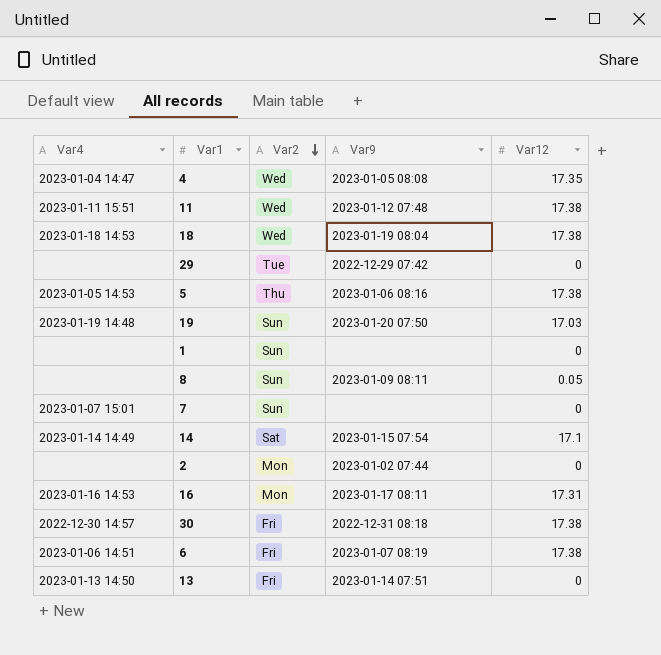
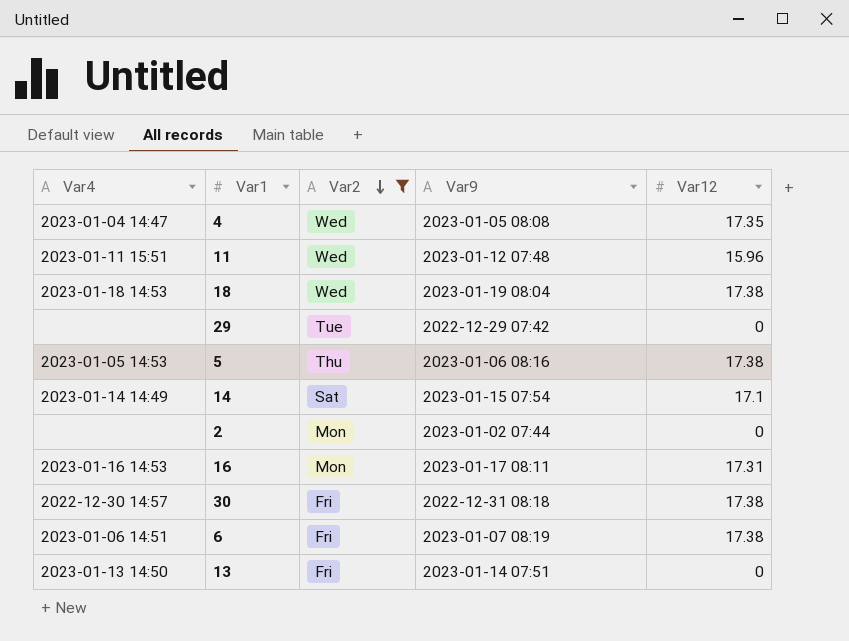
filter: none -> Var2 != Sun
11 | Var12: 17.38 -> 15.96

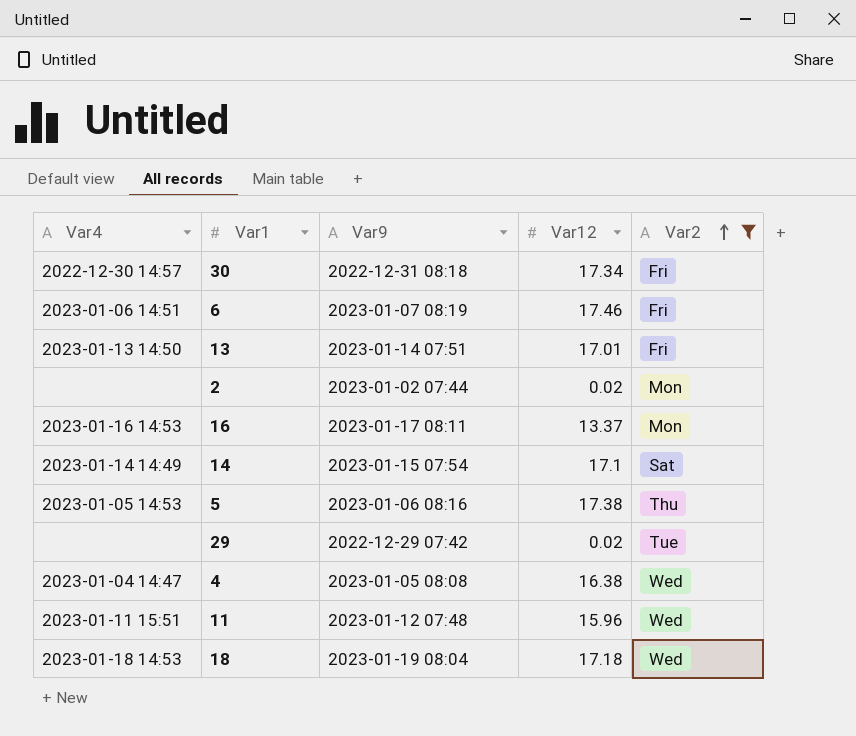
row order: Var2 descending -> Var2 ascending
column Var2 | position: 3 -> 5
30 | Var12: 17.38 -> 17.34
6 | Var12: 17.38 -> 17.46
13 | Var12: 0 -> 17.01
2 | Var12: 0 -> 0.02
16 | Var12: 17.31 -> 13.37
29 | Var12: 0 -> 0.02
4 | Var12: 17.35 -> 16.38
18 | Var12: 17.38 -> 17.18

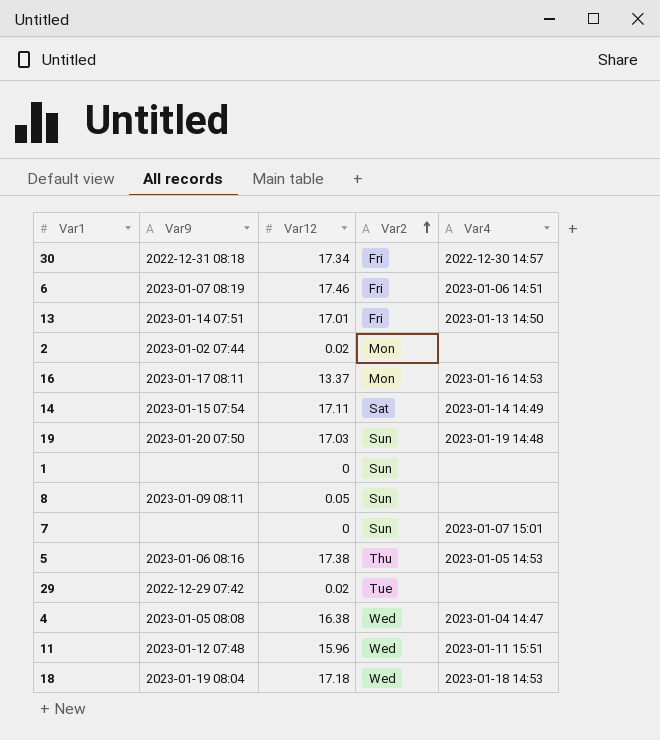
filter: Var2 != Sun -> none
column Var4 | position: 1 -> 5
14 | Var12: 17.1 -> 17.11

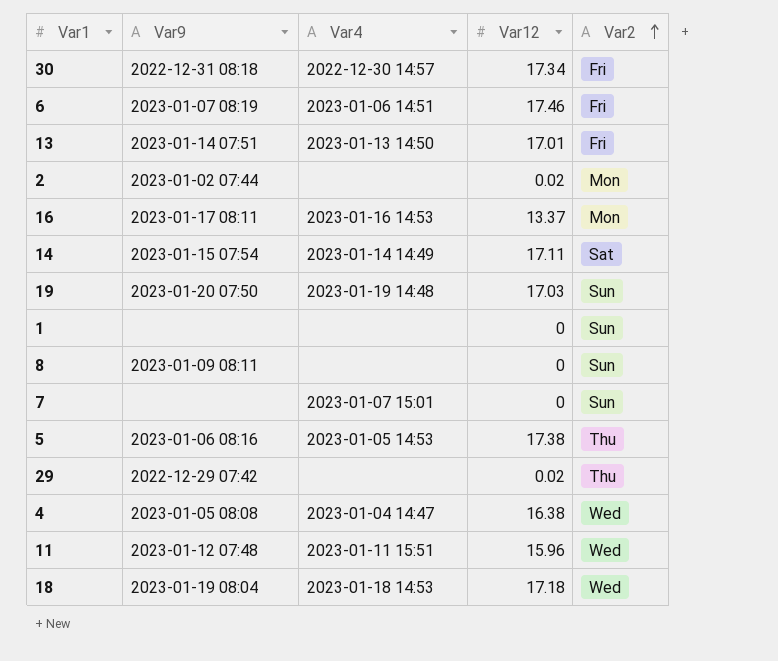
column Var4 | position: 5 -> 3
8 | Var12: 0.05 -> 0
29 | Var2: Tue -> Thu

